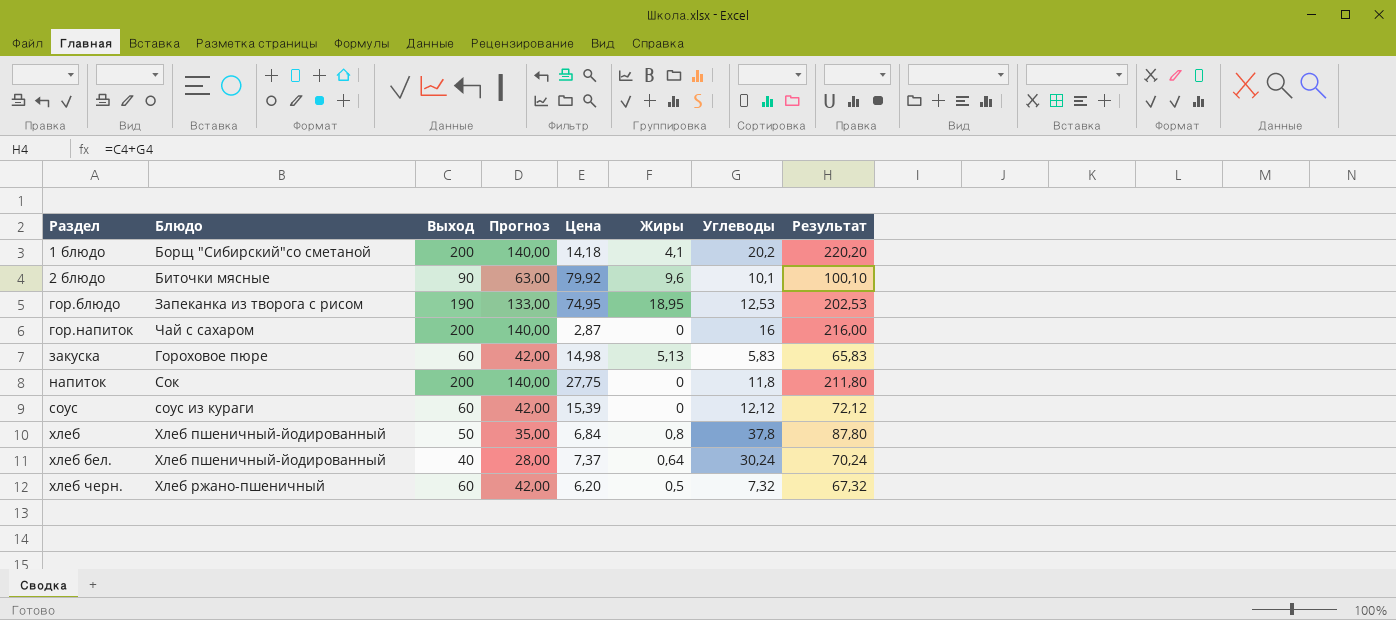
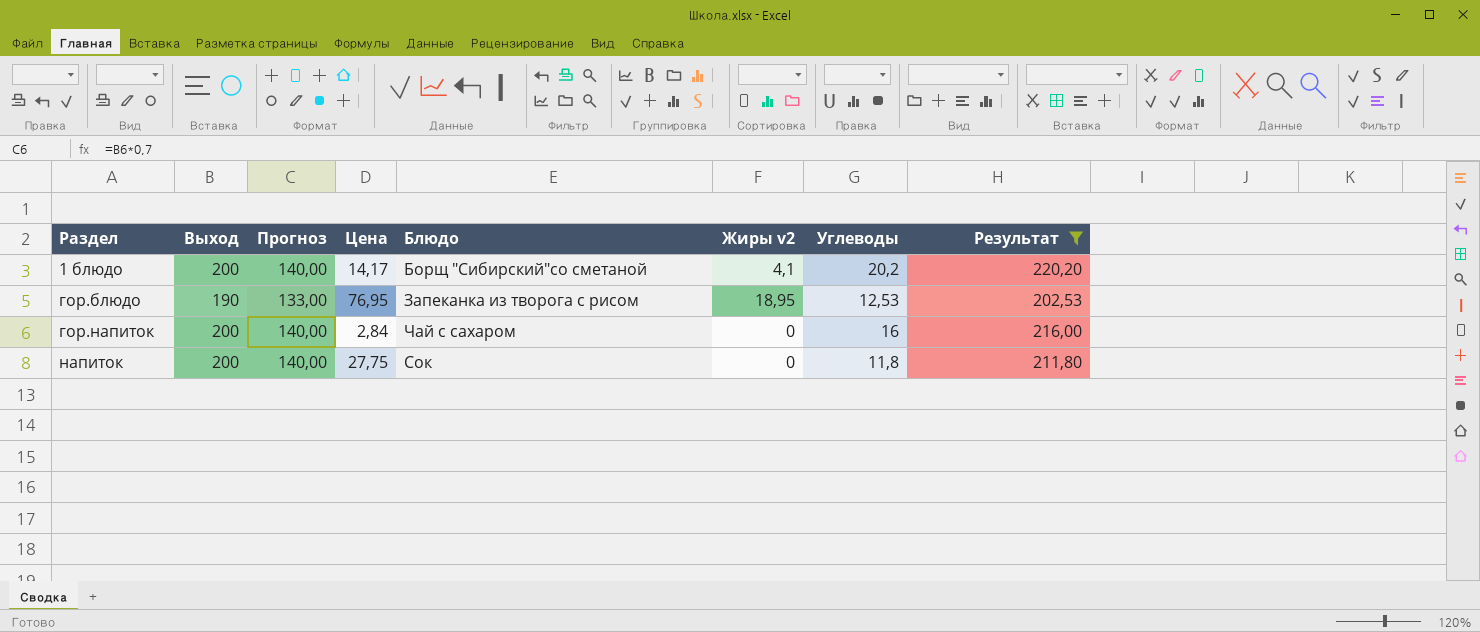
filter: none -> Результат >= 202,53
column Блюдо | position: 2 -> 5
column name: Жиры -> Жиры v2
1 блюдо | Цена: 14,18 -> 14,17
гор.блюдо | Цена: 74,95 -> 76,95
гор.напиток | Цена: 2,87 -> 2,84

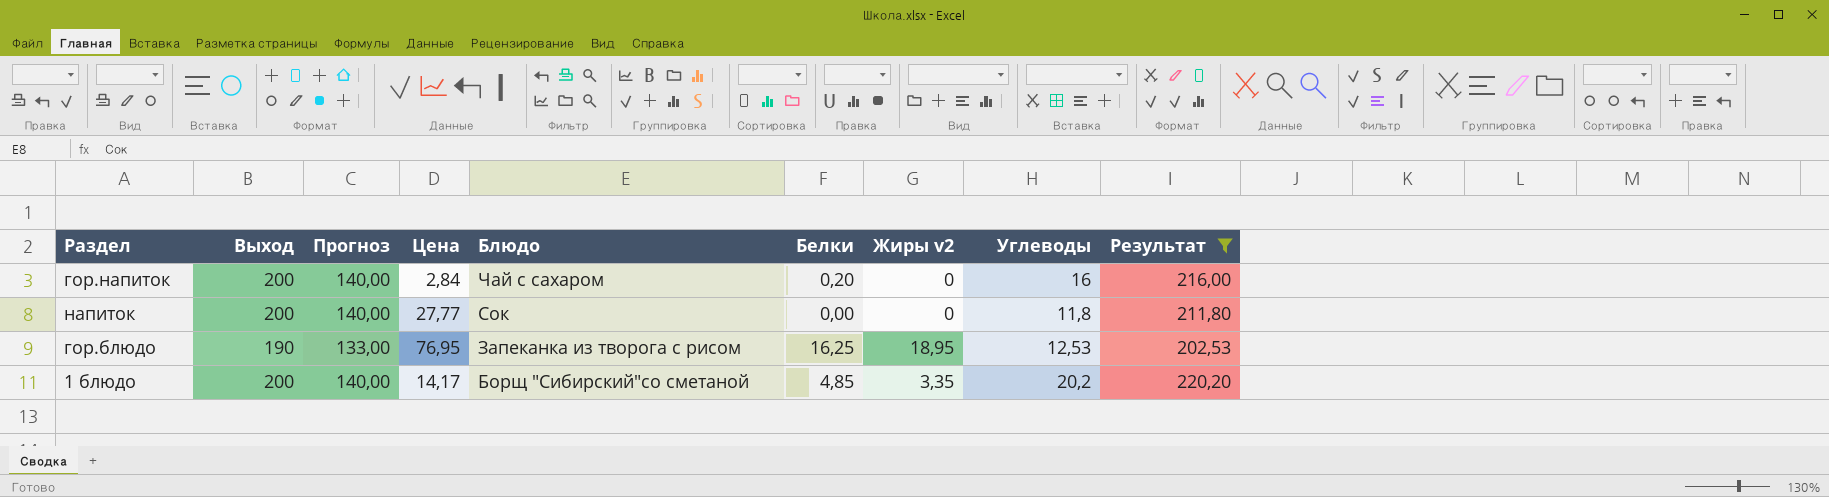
row order: Раздел ascending -> Блюдо descending
column Белки | position: none -> 6
напиток | Цена: 27,75 -> 27,77
1 блюдо | Жиры v2: 4,1 -> 3,35

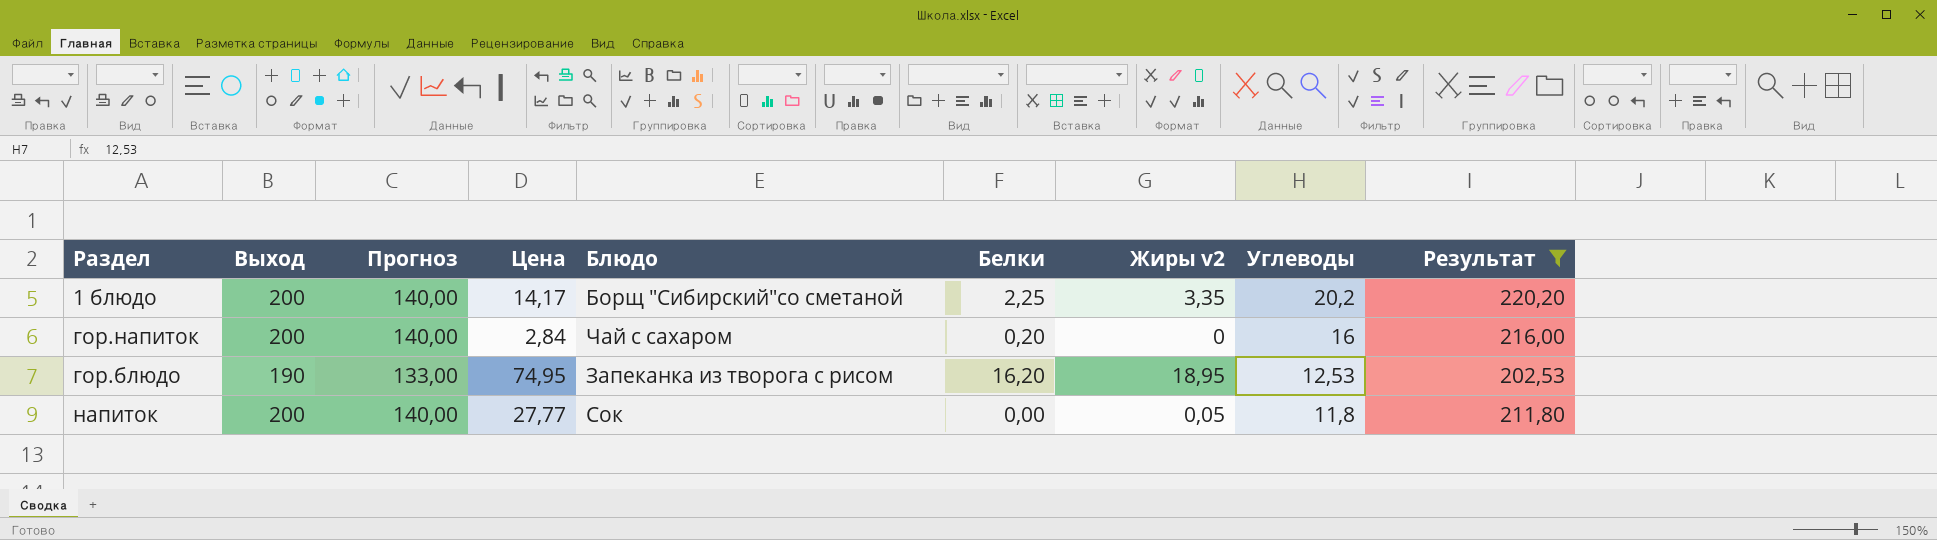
row order: Блюдо descending -> Углеводы descending
1 блюдо | Белки: 4,85 -> 2,25
гор.блюдо | Цена: 76,95 -> 74,95
гор.блюдо | Белки: 16,25 -> 16,20
напиток | Жиры v2: 0 -> 0,05

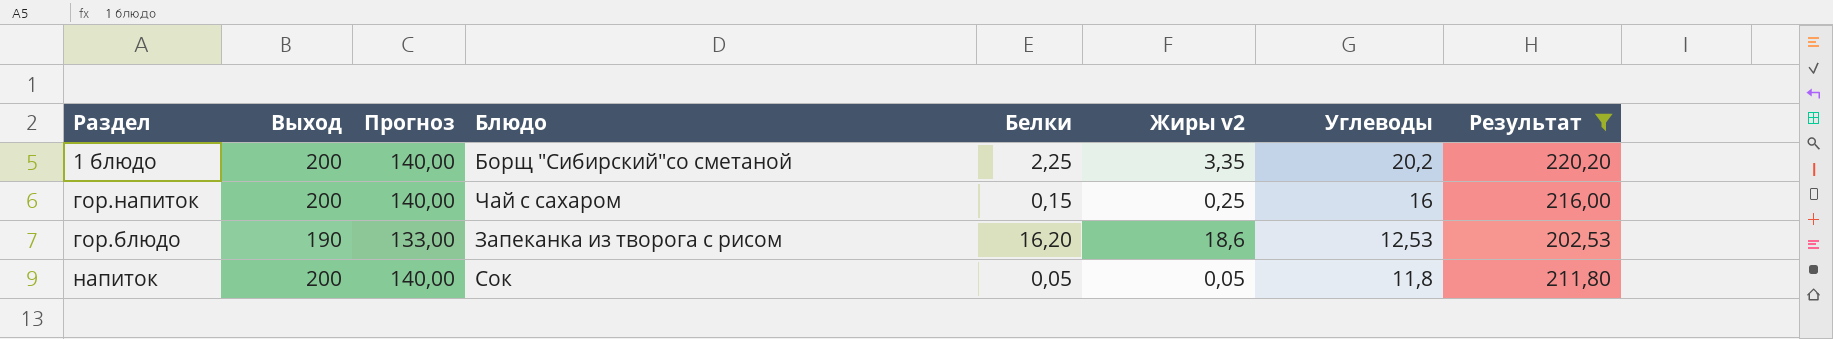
column Цена | position: 4 -> none
гор.напиток | Белки: 0,20 -> 0,15
гор.напиток | Жиры v2: 0 -> 0,25
гор.блюдо | Жиры v2: 18,95 -> 18,6
напиток | Белки: 0,00 -> 0,05

